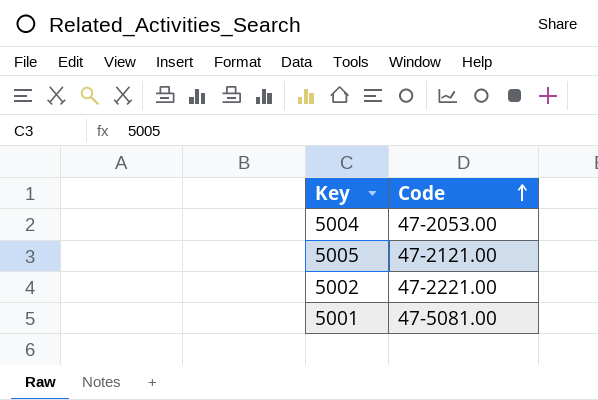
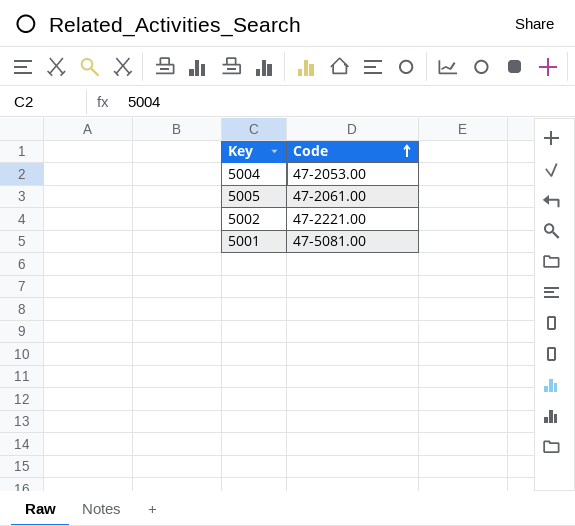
5005 | Code: 47-2121.00 -> 47-2061.00

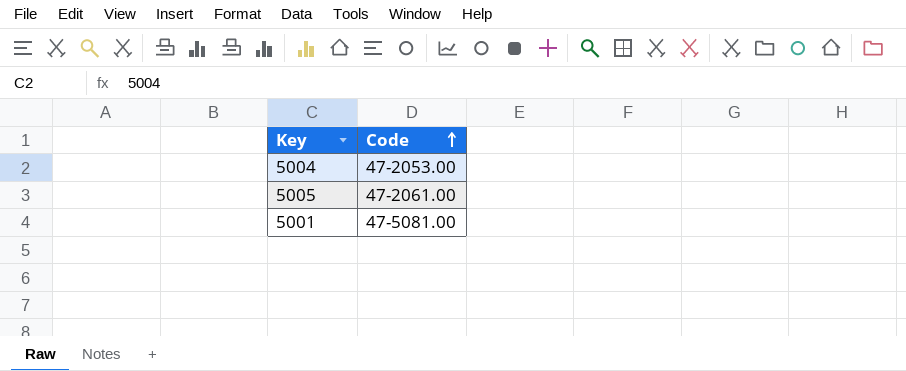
row 5002: 47-2221.00 -> none

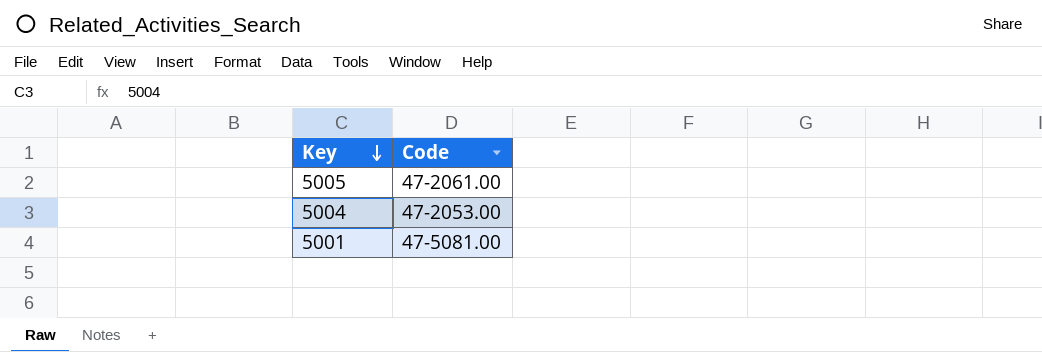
row order: Code ascending -> Key descending

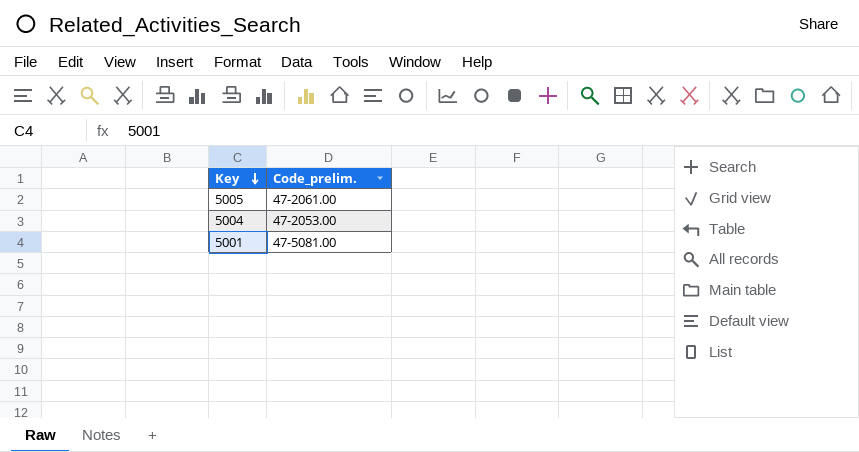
column name: Code -> Code_prelim.

